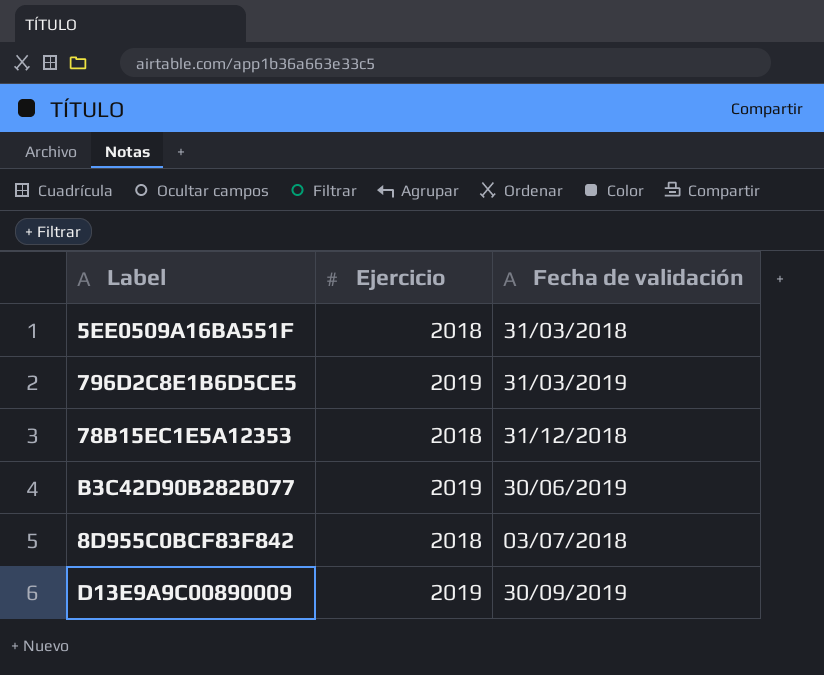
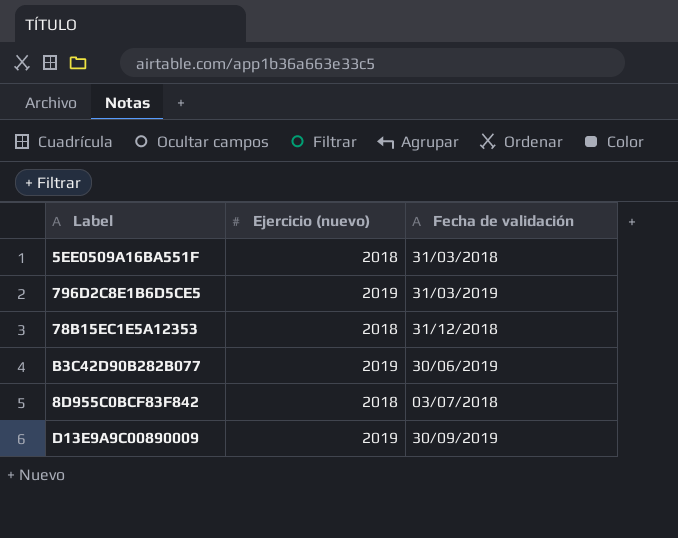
column name: Ejercicio -> Ejercicio (nuevo)

